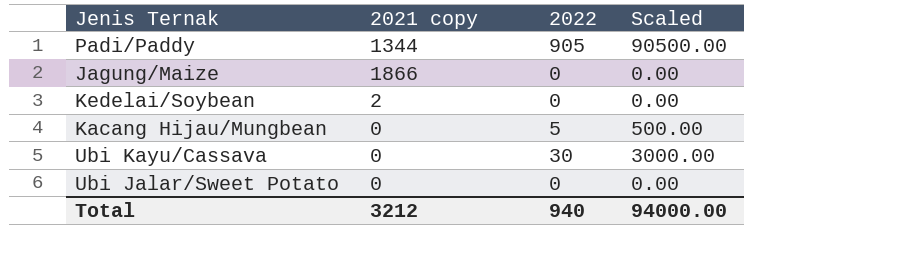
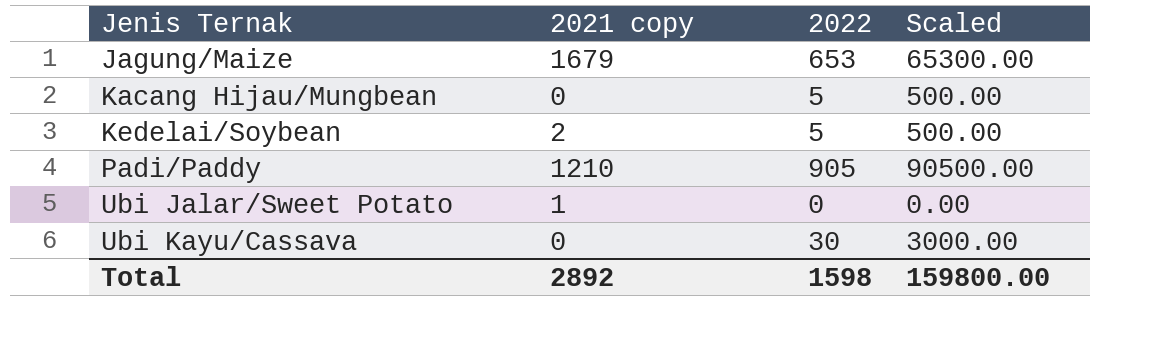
row order: none -> Jenis Ternak ascending
Jagung/Maize | 2021 copy: 1866 -> 1679
Jagung/Maize | 2022: 0 -> 653
Jagung/Maize | Scaled: 0.00 -> 65300.00
Kedelai/Soybean | 2022: 0 -> 5
Kedelai/Soybean | Scaled: 0.00 -> 500.00
Padi/Paddy | 2021 copy: 1344 -> 1210
Ubi Jalar/Sweet Potato | 2021 copy: 0 -> 1
Total | 2021 copy: 3212 -> 2892
Total | 2022: 940 -> 1598
Total | Scaled: 94000.00 -> 159800.00

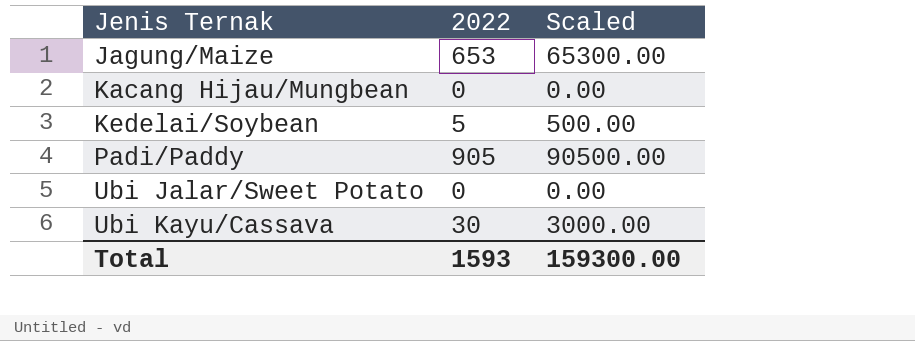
column 2021 copy | position: 2 -> none
Kacang Hijau/Mungbean | 2022: 5 -> 0
Kacang Hijau/Mungbean | Scaled: 500.00 -> 0.00
Total | 2022: 1598 -> 1593
Total | Scaled: 159800.00 -> 159300.00

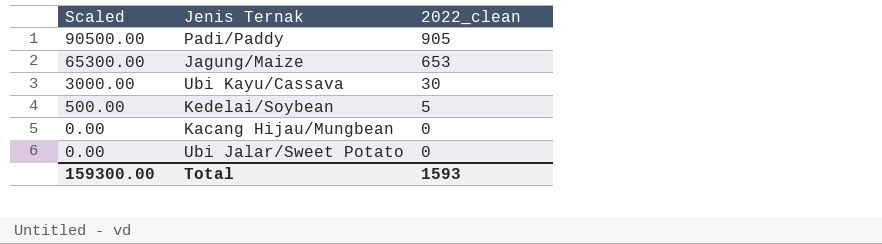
row order: Jenis Ternak ascending -> Scaled descending
column Scaled | position: 3 -> 1
column name: 2022 -> 2022_clean

